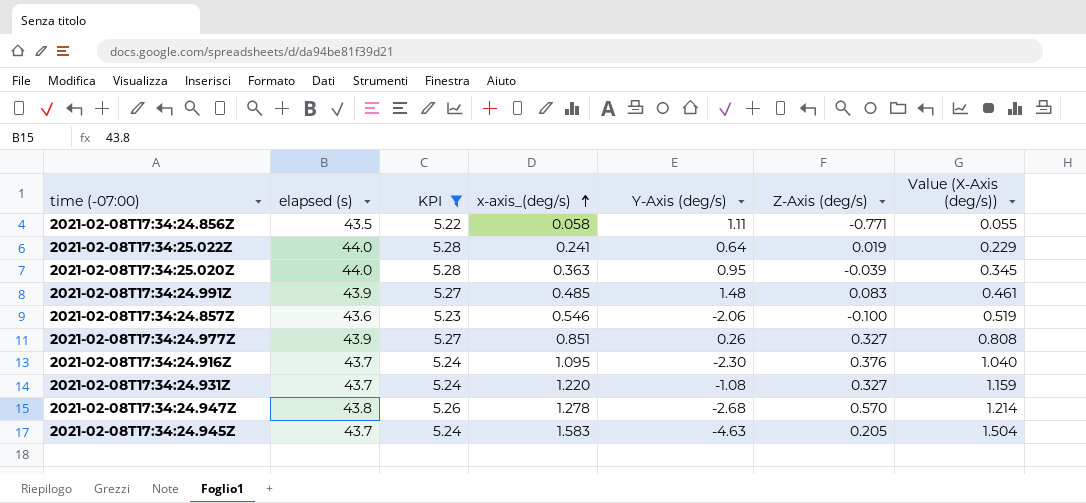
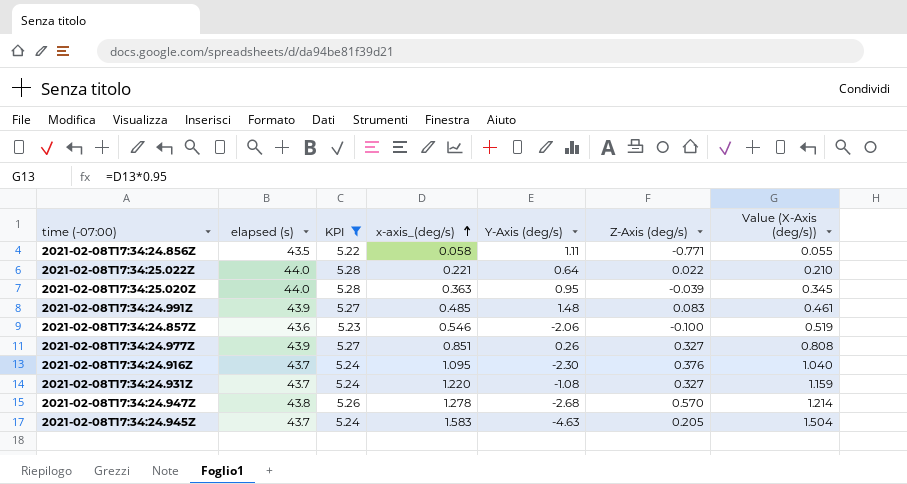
2021-02-08T17:34:25.022Z | x-axis_(deg/s): 0.241 -> 0.221
2021-02-08T17:34:25.022Z | Z-Axis (deg/s): 0.019 -> 0.022
2021-02-08T17:34:25.022Z | Value (X-Axis (deg/s)): 0.229 -> 0.210

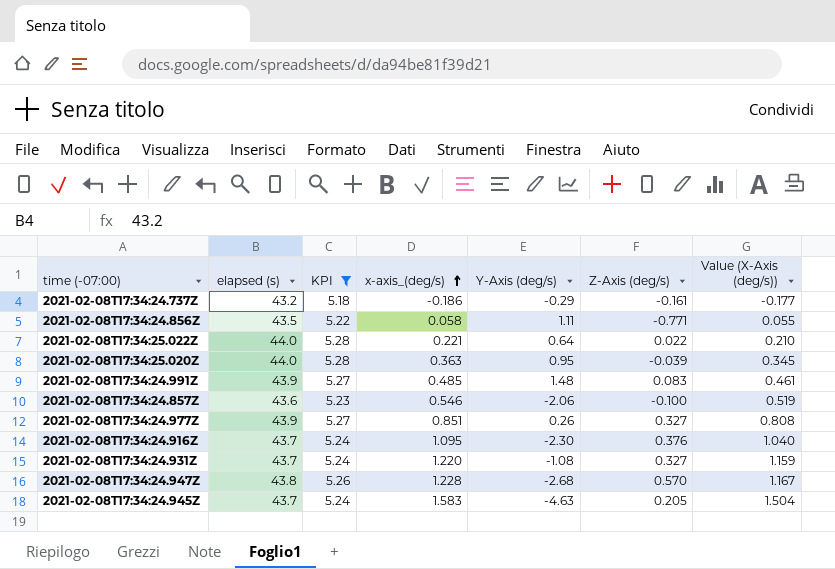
row 2021-02-08T17:34:24.737Z: none -> 43.2 | 5.18 | -0.186 | -0.29 | -0.161 | -0.177
2021-02-08T17:34:24.947Z | x-axis_(deg/s): 1.278 -> 1.228
2021-02-08T17:34:24.947Z | Value (X-Axis (deg/s)): 1.214 -> 1.167

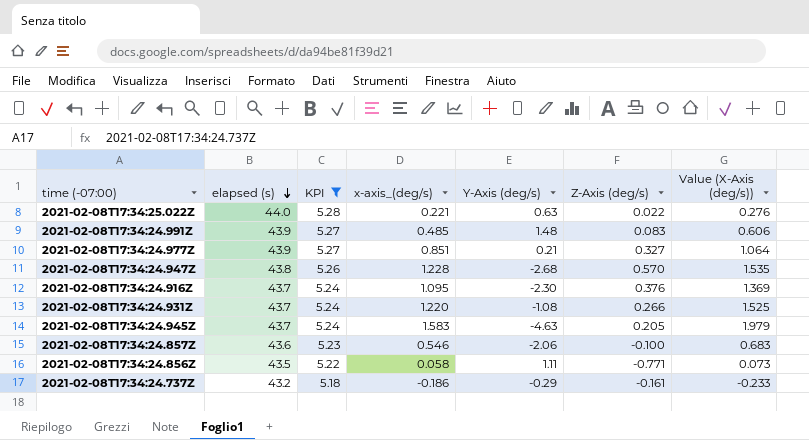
row order: x-axis_(deg/s) ascending -> elapsed (s) descending
column Value (X-Axis (deg/s)) | formula: [x-axis_(deg/s)] * 0.95 -> [x-axis_(deg/s)] * 1.25
row 2021-02-08T17:34:25.020Z: 44.0 | 5.28 | 0.363 | 0.95 | -0.039 | 0.345 -> none
2021-02-08T17:34:25.022Z | Y-Axis (deg/s): 0.64 -> 0.63
2021-02-08T17:34:24.977Z | Y-Axis (deg/s): 0.26 -> 0.21
2021-02-08T17:34:24.931Z | Z-Axis (deg/s): 0.327 -> 0.266

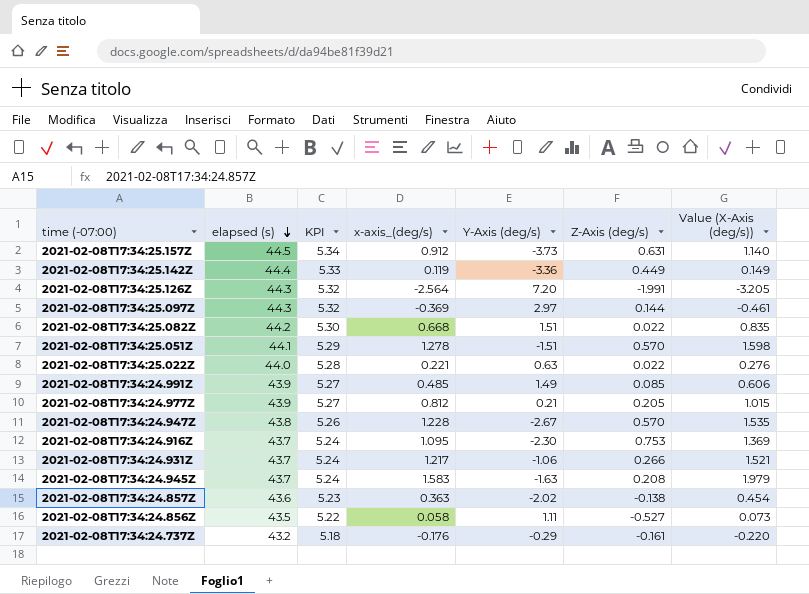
filter: KPI <= 5.28 -> none
2021-02-08T17:34:24.991Z | Y-Axis (deg/s): 1.48 -> 1.49
2021-02-08T17:34:24.991Z | Z-Axis (deg/s): 0.083 -> 0.085
2021-02-08T17:34:24.977Z | x-axis_(deg/s): 0.851 -> 0.812
2021-02-08T17:34:24.977Z | Z-Axis (deg/s): 0.327 -> 0.205
2021-02-08T17:34:24.977Z | Value (X-Axis (deg/s)): 1.064 -> 1.015
2021-02-08T17:34:24.947Z | Y-Axis (deg/s): -2.68 -> -2.67
2021-02-08T17:34:24.916Z | Z-Axis (deg/s): 0.376 -> 0.753
2021-02-08T17:34:24.931Z | x-axis_(deg/s): 1.220 -> 1.217
2021-02-08T17:34:24.931Z | Y-Axis (deg/s): -1.08 -> -1.06
2021-02-08T17:34:24.931Z | Value (X-Axis (deg/s)): 1.525 -> 1.521
2021-02-08T17:34:24.945Z | Y-Axis (deg/s): -4.63 -> -1.63
2021-02-08T17:34:24.945Z | Z-Axis (deg/s): 0.205 -> 0.208
2021-02-08T17:34:24.857Z | x-axis_(deg/s): 0.546 -> 0.363
2021-02-08T17:34:24.857Z | Y-Axis (deg/s): -2.06 -> -2.02
2021-02-08T17:34:24.857Z | Z-Axis (deg/s): -0.100 -> -0.138
2021-02-08T17:34:24.857Z | Value (X-Axis (deg/s)): 0.683 -> 0.454
2021-02-08T17:34:24.856Z | Z-Axis (deg/s): -0.771 -> -0.527
2021-02-08T17:34:24.737Z | x-axis_(deg/s): -0.186 -> -0.176
2021-02-08T17:34:24.737Z | Value (X-Axis (deg/s)): -0.233 -> -0.220

